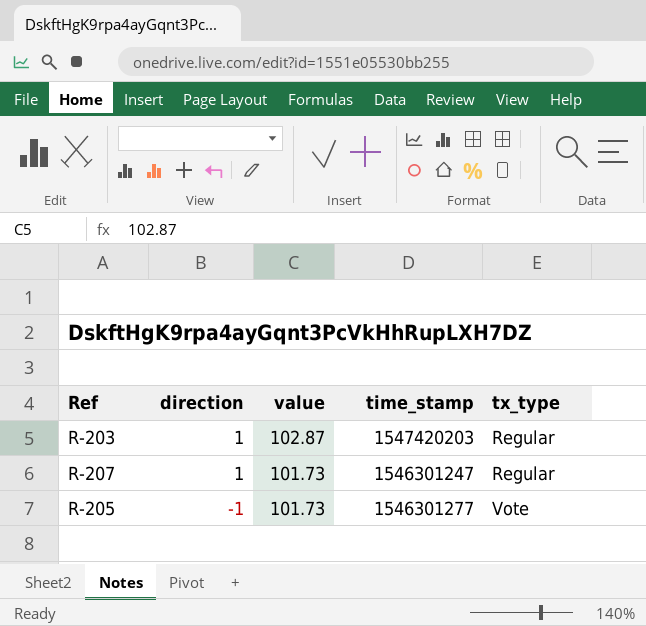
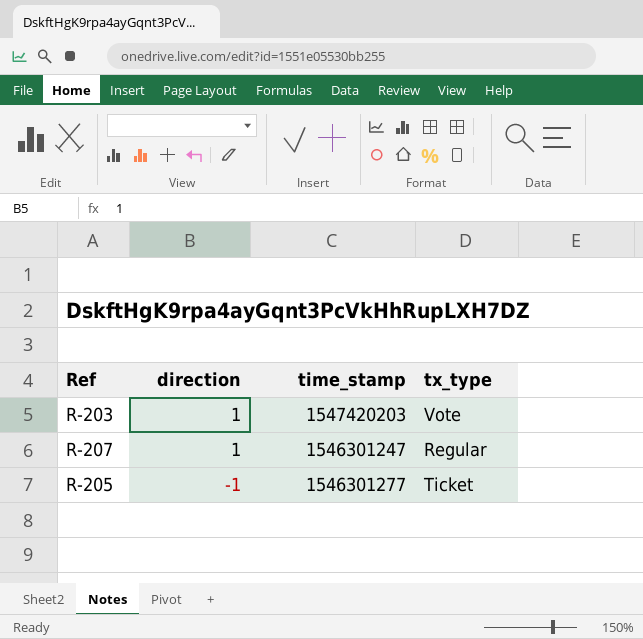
column value | position: 3 -> none
R-203 | tx_type: Regular -> Vote
R-205 | tx_type: Vote -> Ticket

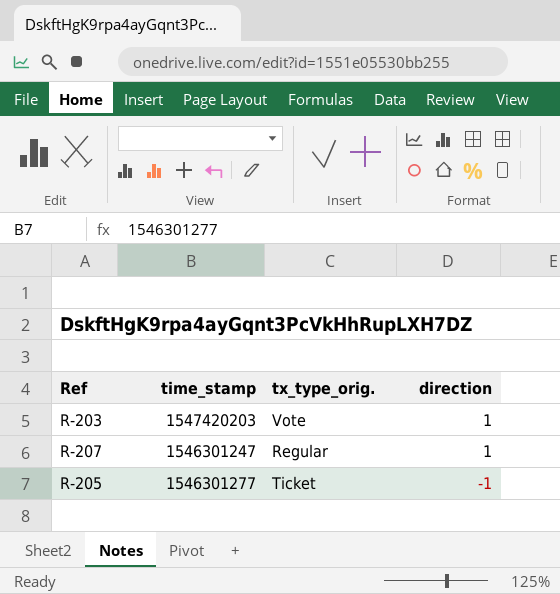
column name: tx_type -> tx_type_orig.
column direction | position: 2 -> 4

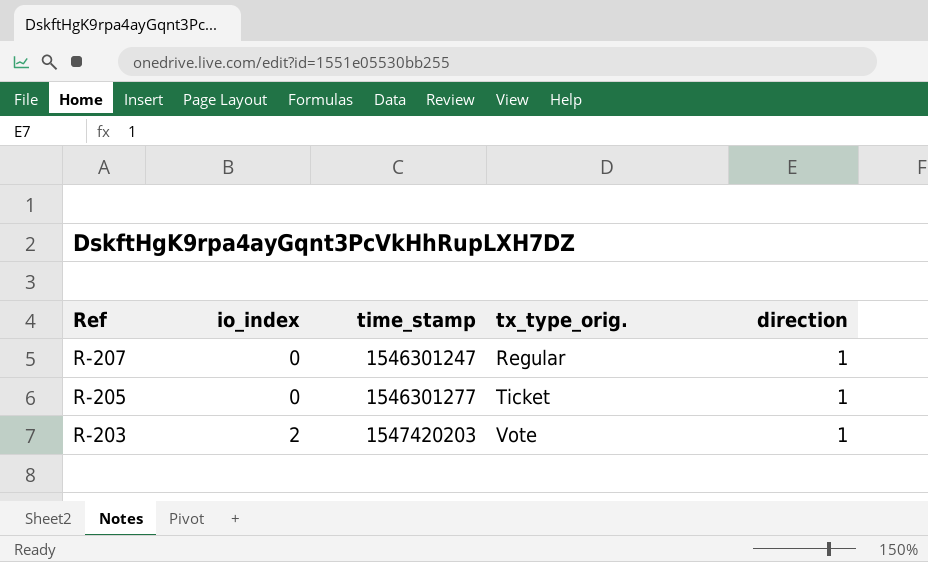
row order: direction descending -> Ref descending
column io_index | position: none -> 2
R-205 | direction: -1 -> 1

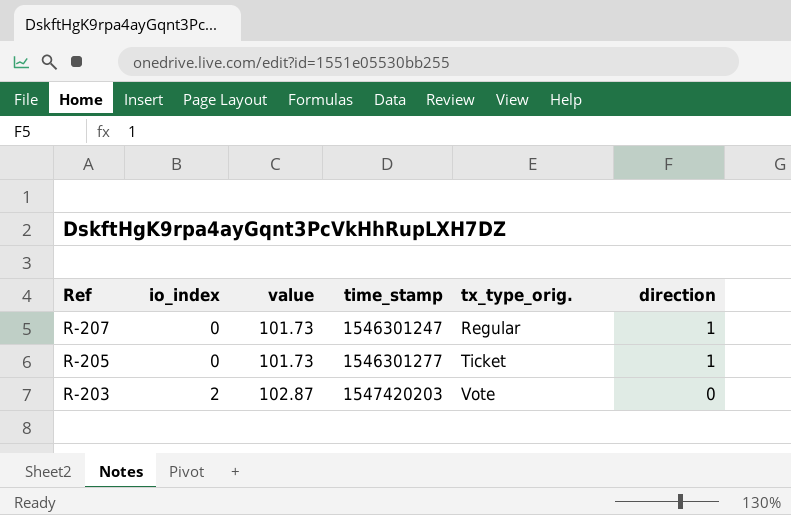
column value | position: none -> 3
R-203 | direction: 1 -> 0

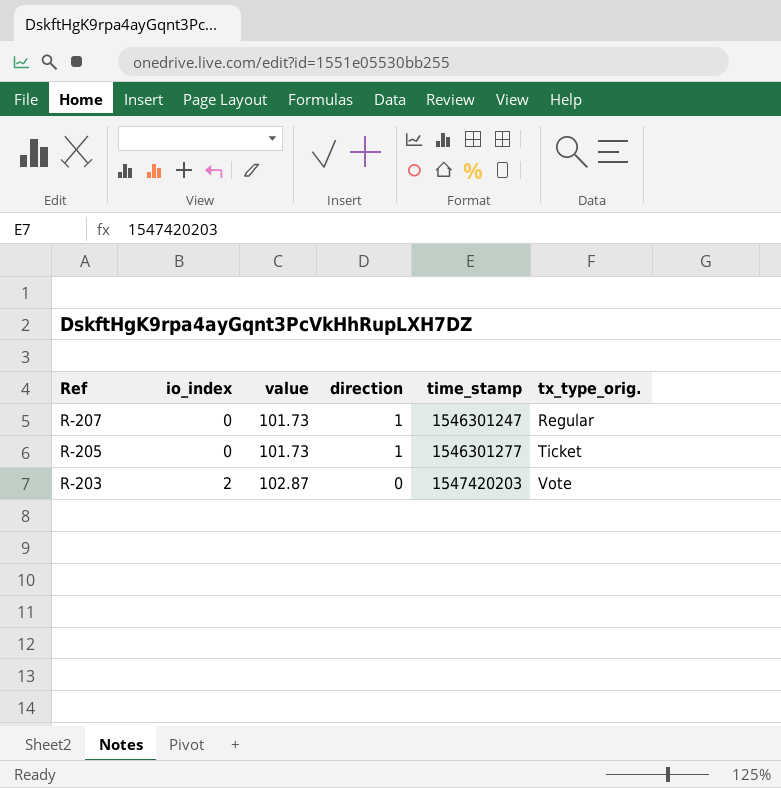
column direction | position: 6 -> 4

